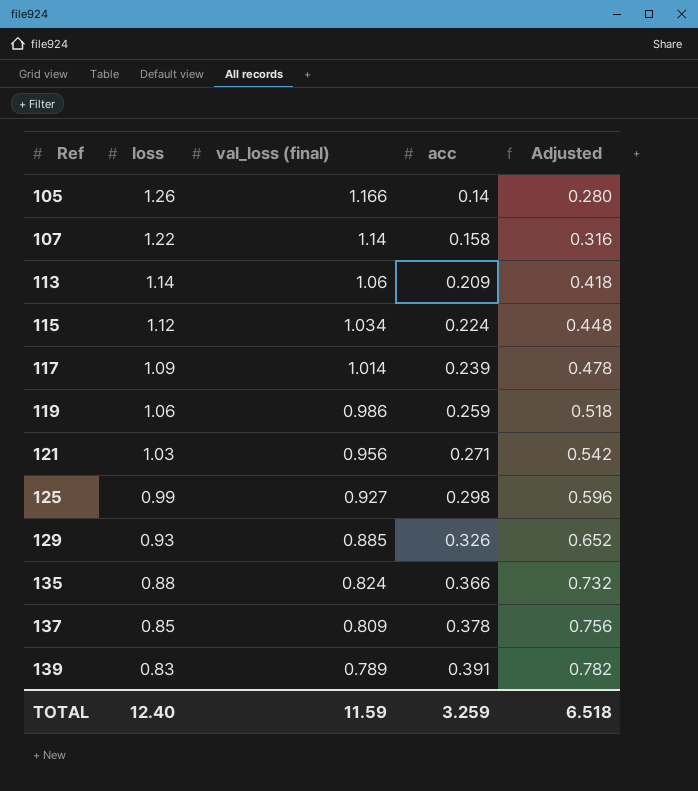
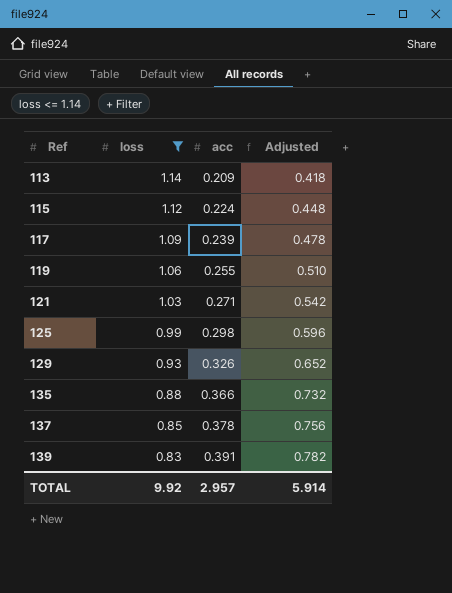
filter: none -> loss <= 1.14
column val_loss (final) | position: 3 -> none
119 | acc: 0.259 -> 0.255
119 | Adjusted: 0.518 -> 0.510
TOTAL | loss: 12.40 -> 9.92
TOTAL | acc: 3.259 -> 2.957
TOTAL | Adjusted: 6.518 -> 5.914

